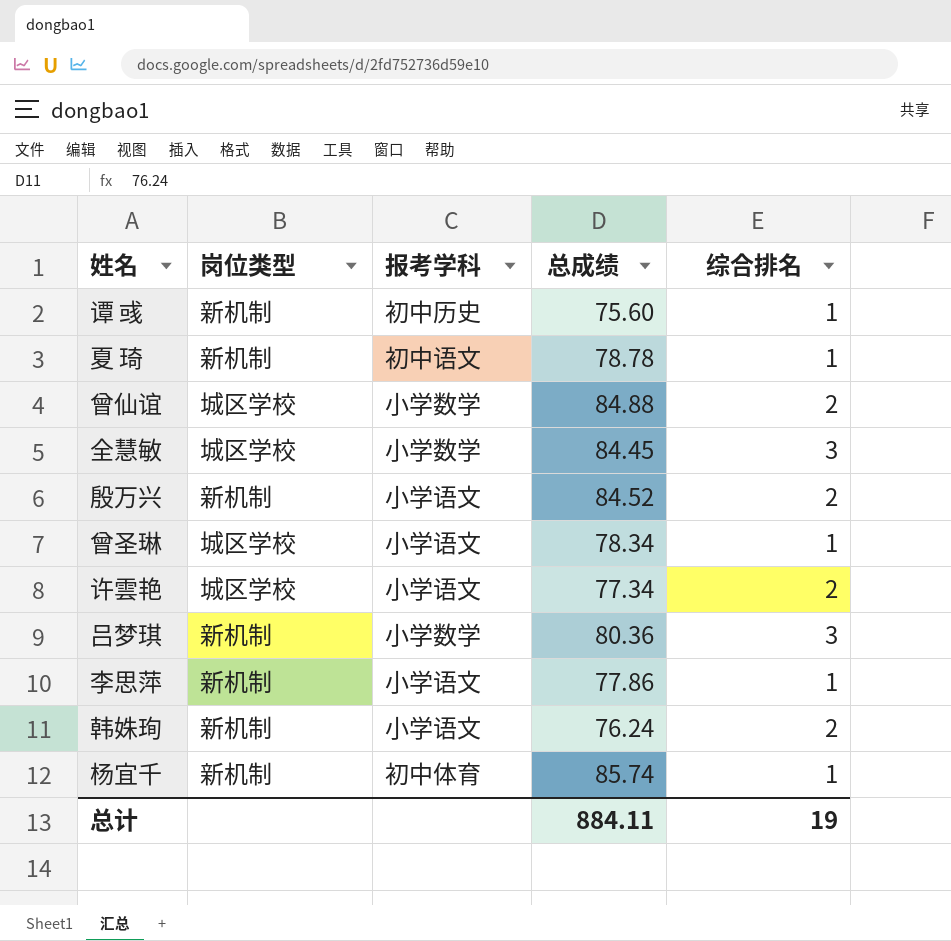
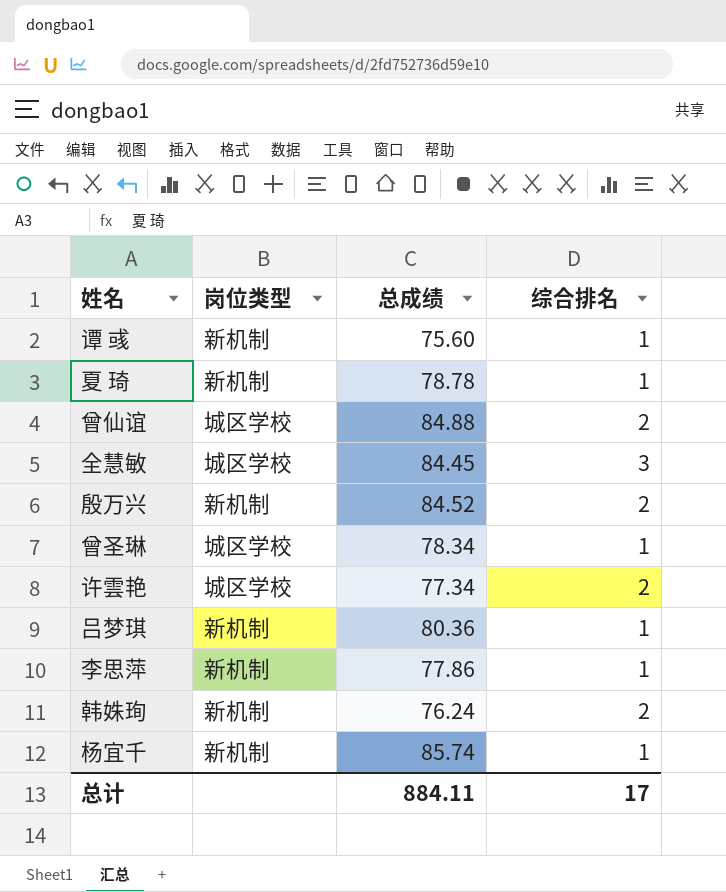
column 报考学科 | position: 3 -> none
吕梦琪 | 综合排名: 3 -> 1
总计 | 综合排名: 19 -> 17

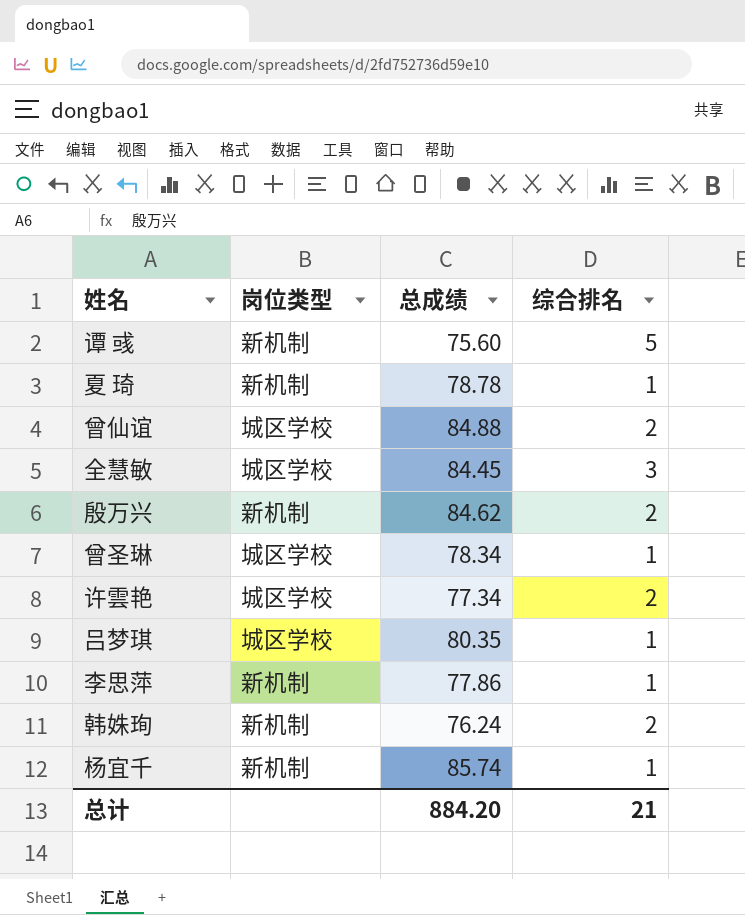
谭 彧 | 综合排名: 1 -> 5
殷万兴 | 总成绩: 84.52 -> 84.62
吕梦琪 | 岗位类型: 新机制 -> 城区学校
吕梦琪 | 总成绩: 80.36 -> 80.35
总计 | 总成绩: 884.11 -> 884.20
总计 | 综合排名: 17 -> 21

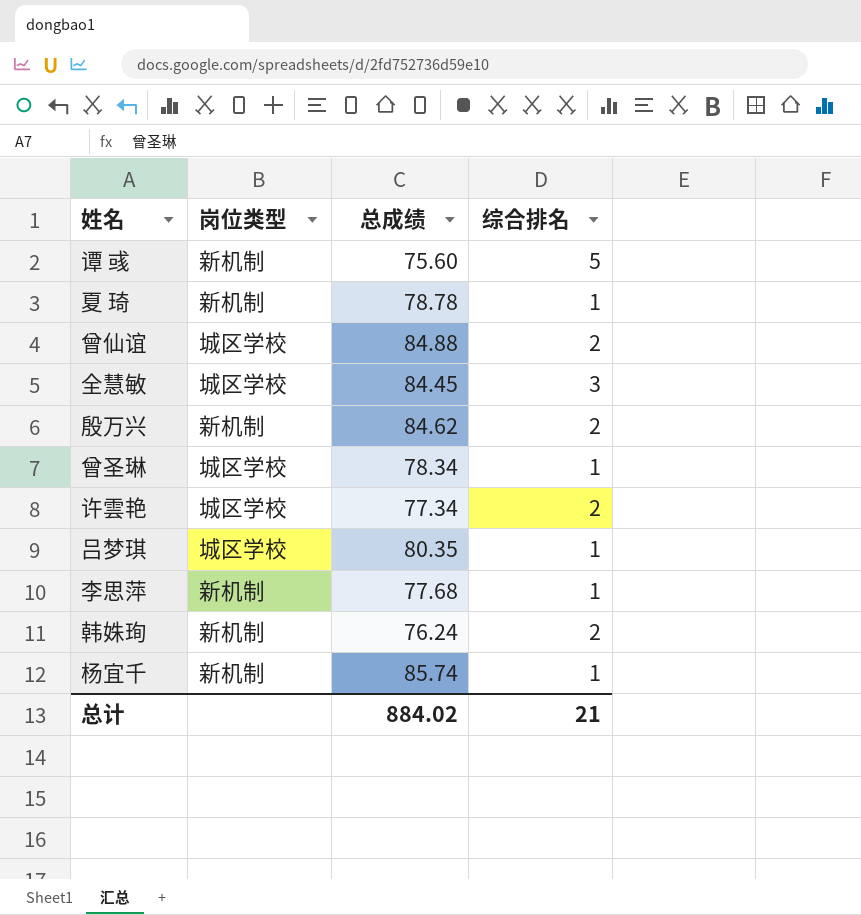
李思萍 | 总成绩: 77.86 -> 77.68
总计 | 总成绩: 884.20 -> 884.02

